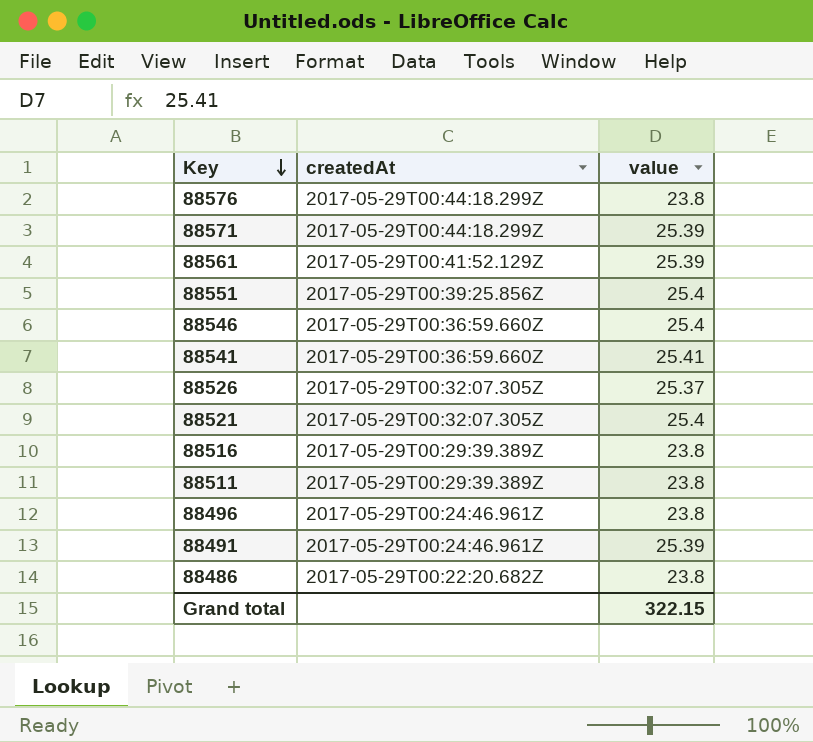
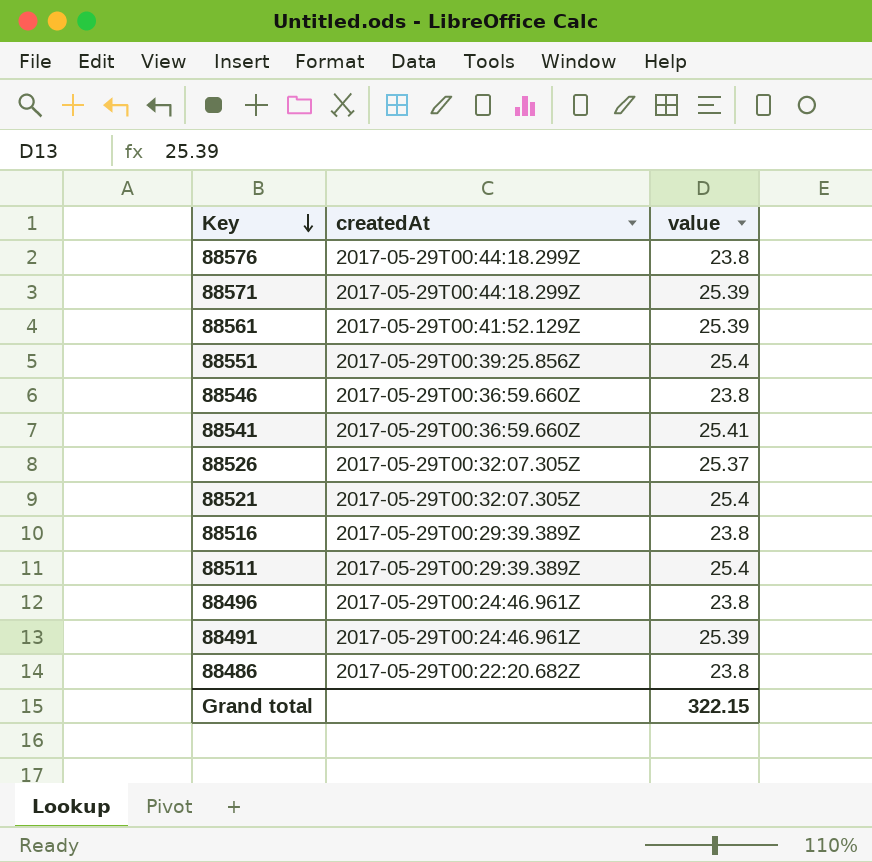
88546 | value: 25.4 -> 23.8
88511 | value: 23.8 -> 25.4

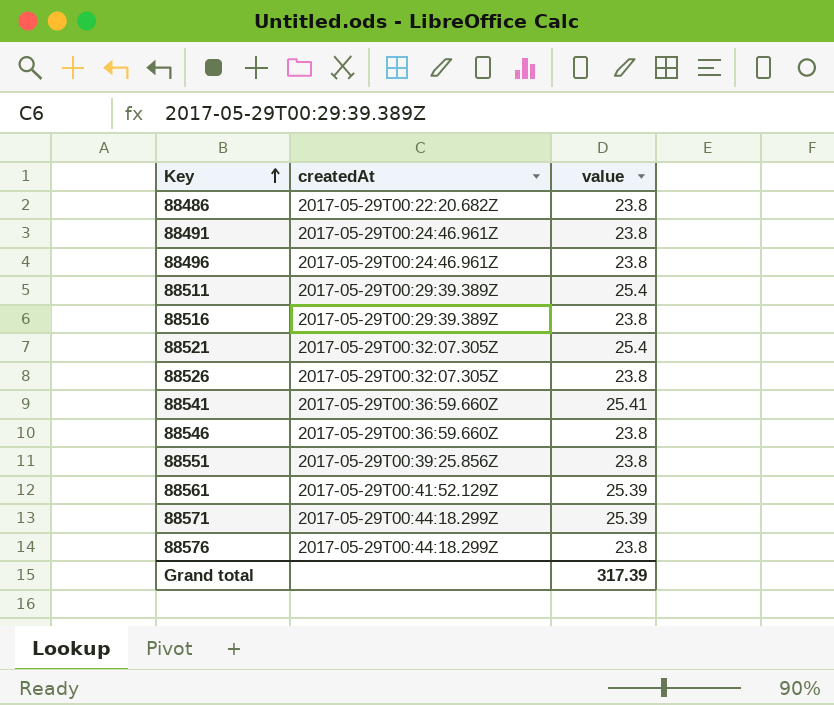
row order: Key descending -> Key ascending
88491 | value: 25.39 -> 23.8
88526 | value: 25.37 -> 23.8
88551 | value: 25.4 -> 23.8
Grand total | value: 322.15 -> 317.39

